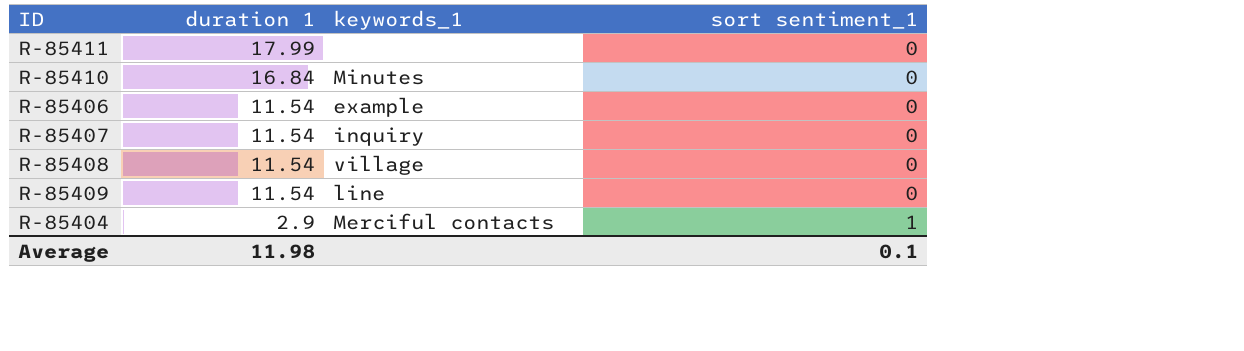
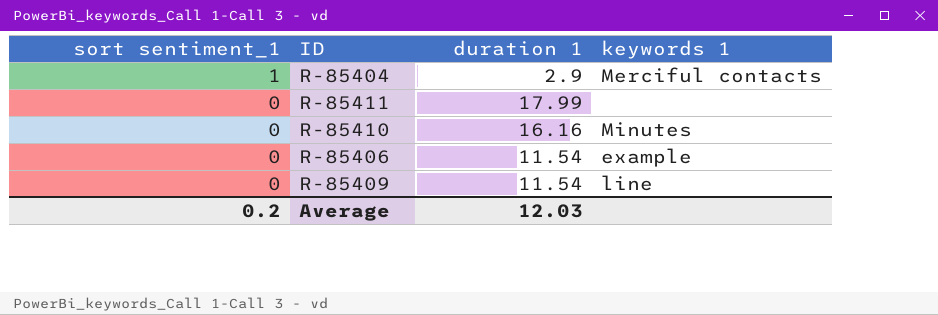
row order: duration 1 descending -> sort sentiment_1 descending
column sort sentiment_1 | position: 4 -> 1
column name: keywords_1 -> keywords 1
row R-85407: 11.54 | inquiry | 0 -> none
row R-85408: 11.54 | village | 0 -> none
R-85410 | duration 1: 16.84 -> 16.16
Average | sort sentiment_1: 0.1 -> 0.2
Average | duration 1: 11.98 -> 12.03

